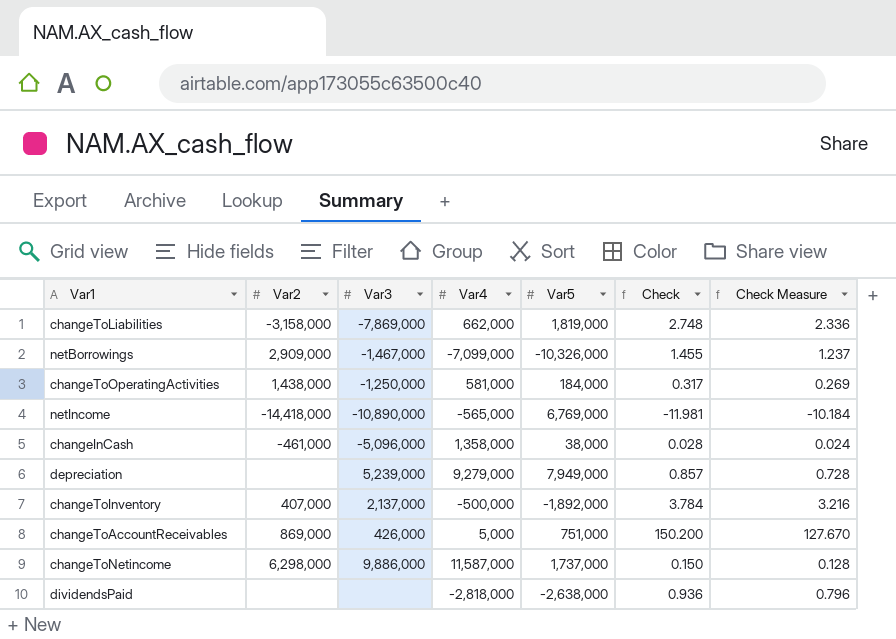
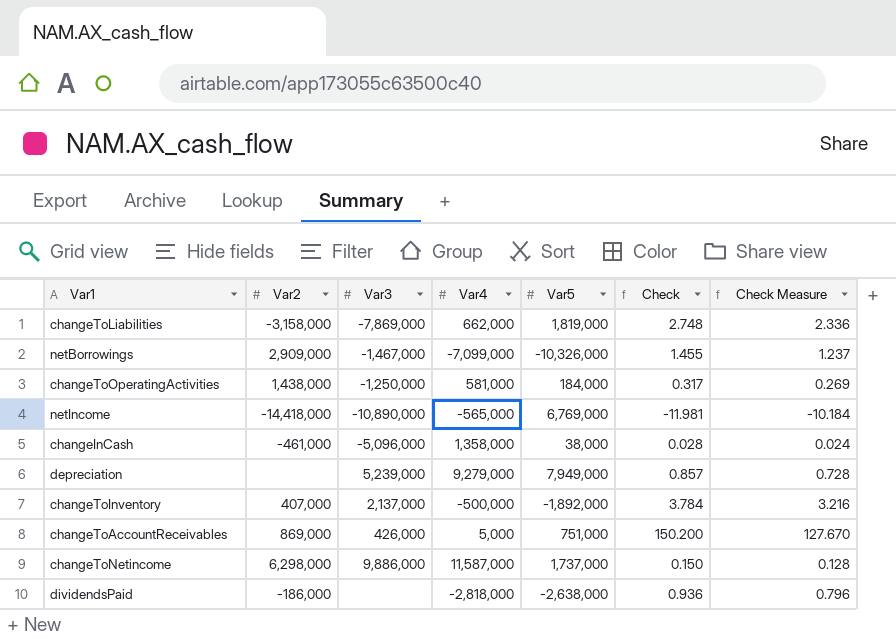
dividendsPaid | Var2: none -> -186,000

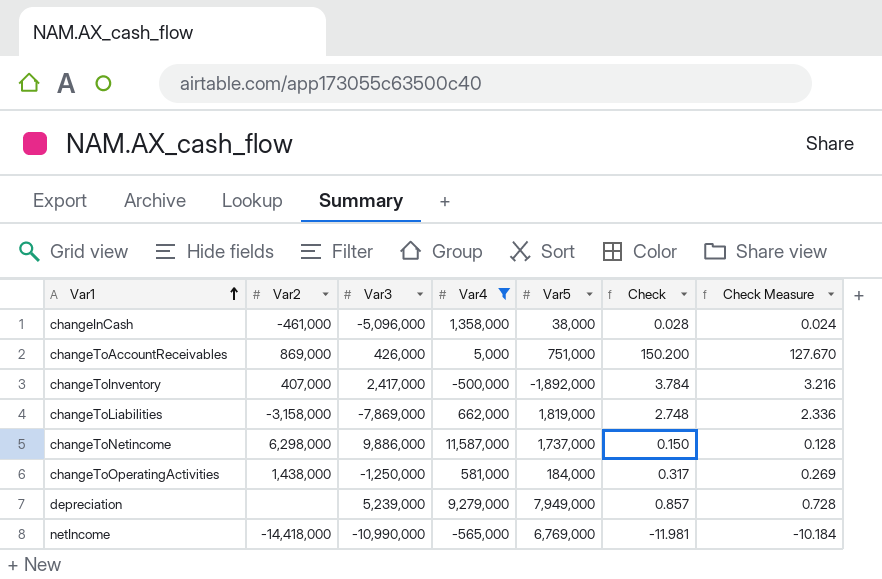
filter: none -> Var4 >= -565,000
row order: none -> Var1 ascending
changeToInventory | Var3: 2,137,000 -> 2,417,000
netIncome | Var3: -10,890,000 -> -10,990,000

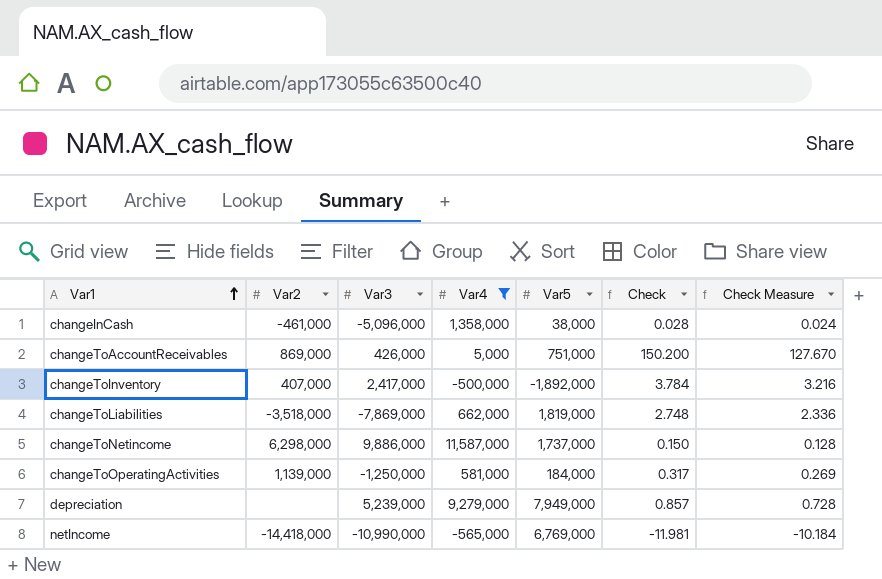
changeToLiabilities | Var2: -3,158,000 -> -3,518,000
changeToOperatingActivities | Var2: 1,438,000 -> 1,139,000

